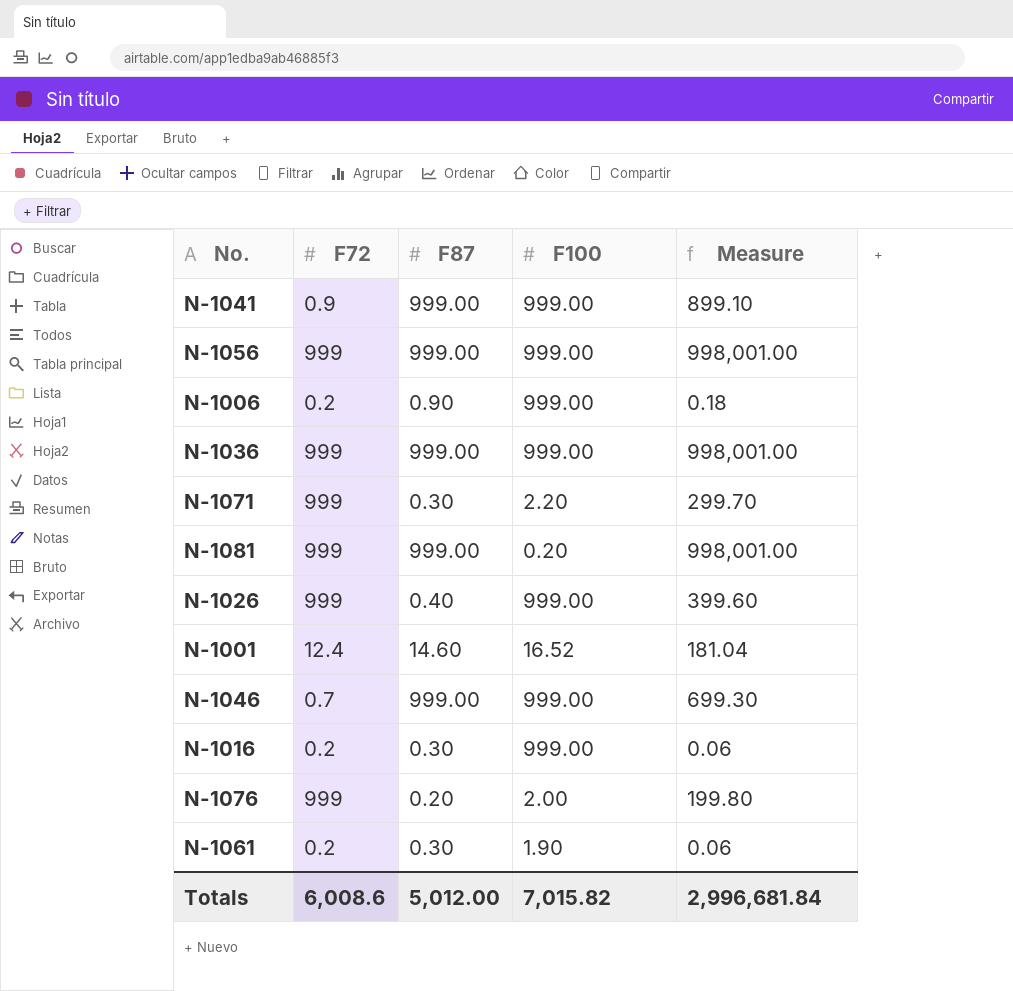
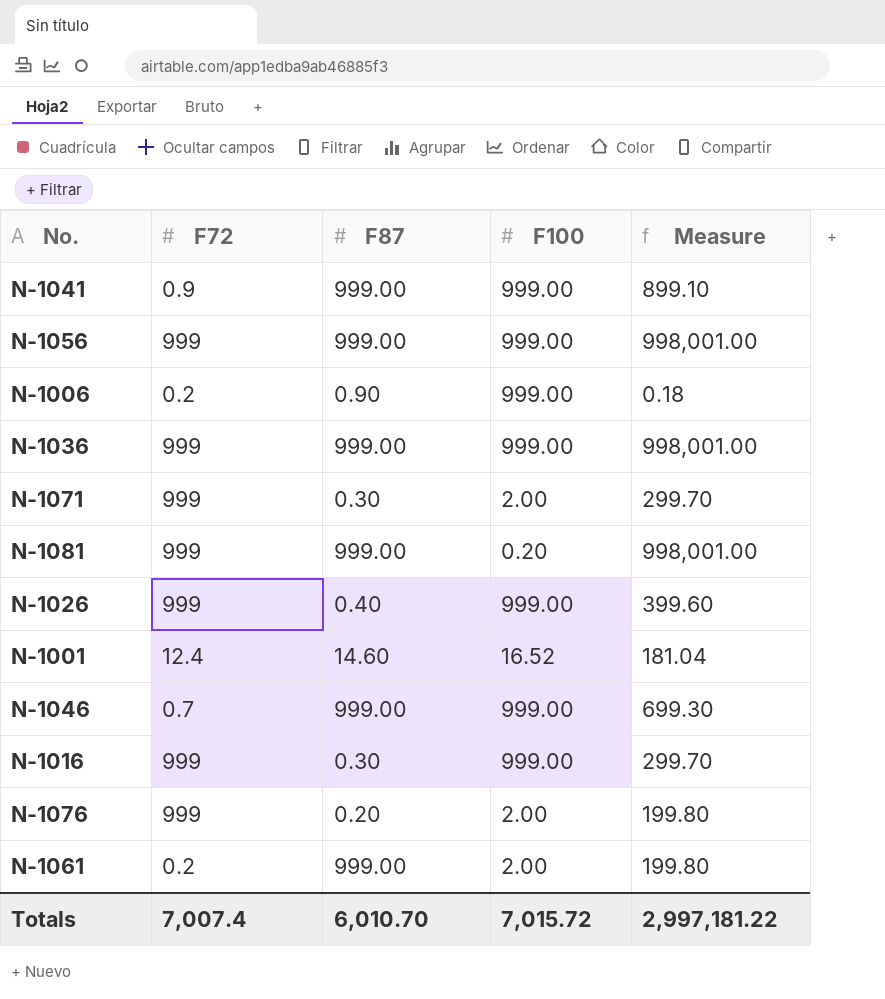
N-1071 | F100: 2.20 -> 2.00
N-1016 | F72: 0.2 -> 999
N-1016 | Measure: 0.06 -> 299.70
N-1061 | F87: 0.30 -> 999.00
N-1061 | F100: 1.90 -> 2.00
N-1061 | Measure: 0.06 -> 199.80
Totals | F72: 6,008.6 -> 7,007.4
Totals | F87: 5,012.00 -> 6,010.70
Totals | F100: 7,015.82 -> 7,015.72
Totals | Measure: 2,996,681.84 -> 2,997,181.22

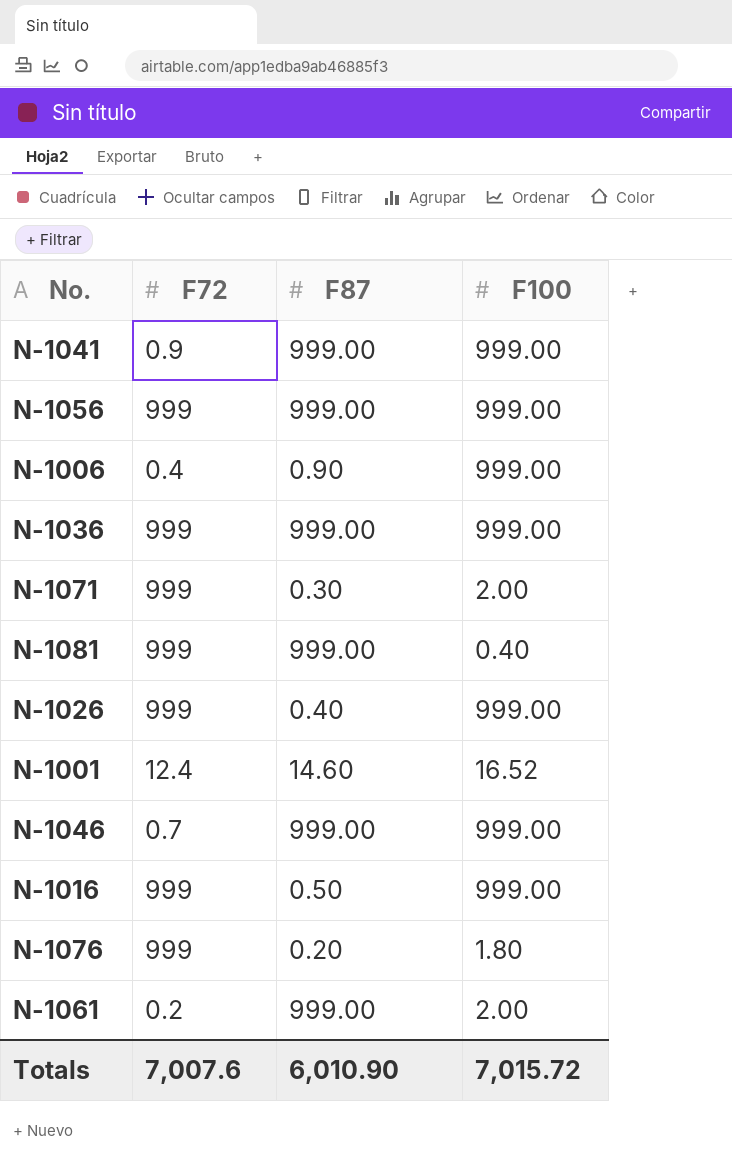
column Measure | formula: [F72] * [F87] -> none
N-1006 | F72: 0.2 -> 0.4
N-1081 | F100: 0.20 -> 0.40
N-1016 | F87: 0.30 -> 0.50
N-1076 | F100: 2.00 -> 1.80
Totals | F72: 7,007.4 -> 7,007.6
Totals | F87: 6,010.70 -> 6,010.90

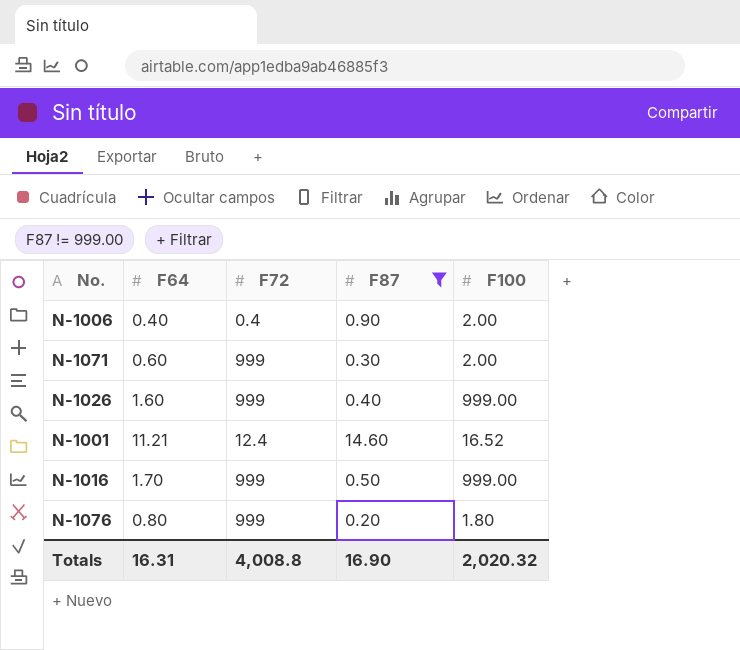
filter: none -> F87 != 999.00
column F64 | position: none -> 2
N-1006 | F100: 999.00 -> 2.00
Totals | F72: 7,007.6 -> 4,008.8
Totals | F87: 6,010.90 -> 16.90
Totals | F100: 7,015.72 -> 2,020.32

